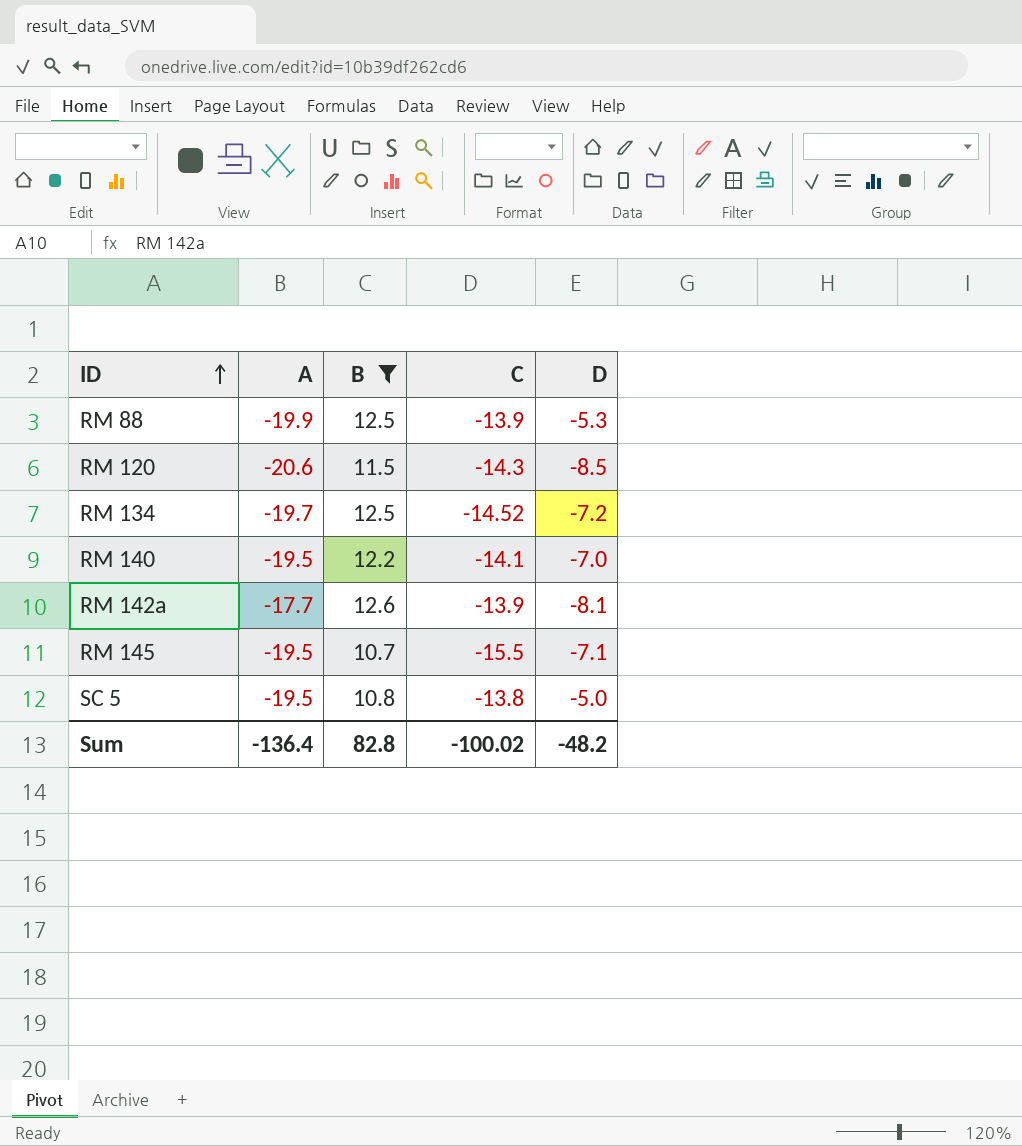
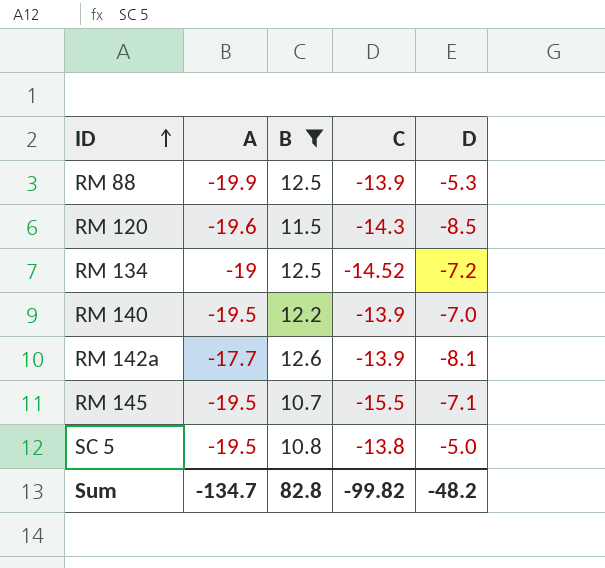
RM 120 | A: -20.6 -> -19.6
RM 134 | A: -19.7 -> -19
RM 140 | C: -14.1 -> -13.9
Sum | A: -136.4 -> -134.7
Sum | C: -100.02 -> -99.82

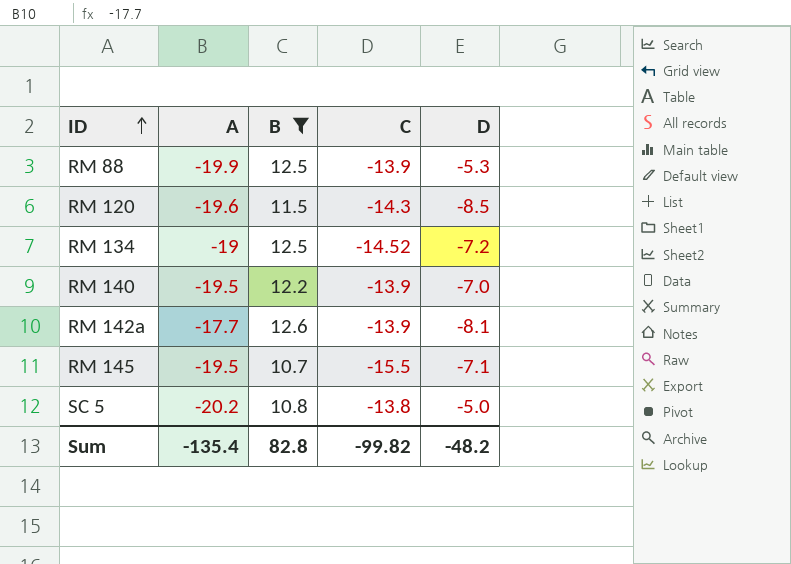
SC 5 | A: -19.5 -> -20.2
Sum | A: -134.7 -> -135.4

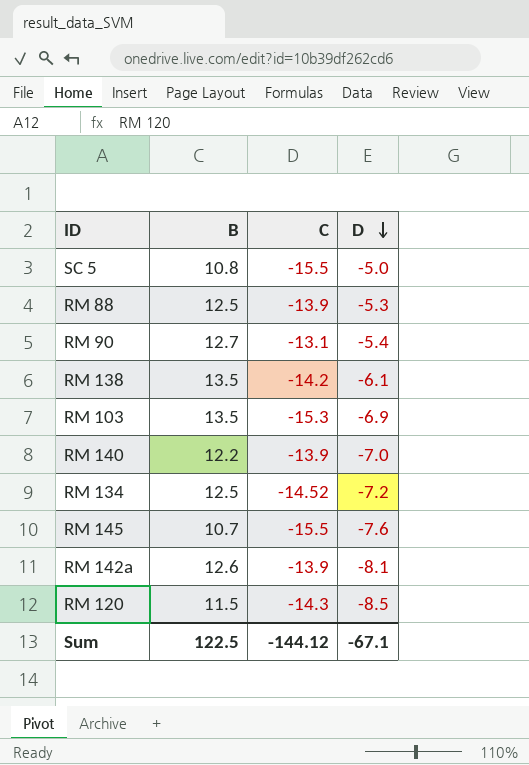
filter: B <= 12.6 -> none
row order: ID ascending -> D descending
column A | position: 2 -> none
SC 5 | C: -13.8 -> -15.5
RM 145 | D: -7.1 -> -7.6
Sum | B: 82.8 -> 122.5
Sum | C: -99.82 -> -144.12
Sum | D: -48.2 -> -67.1

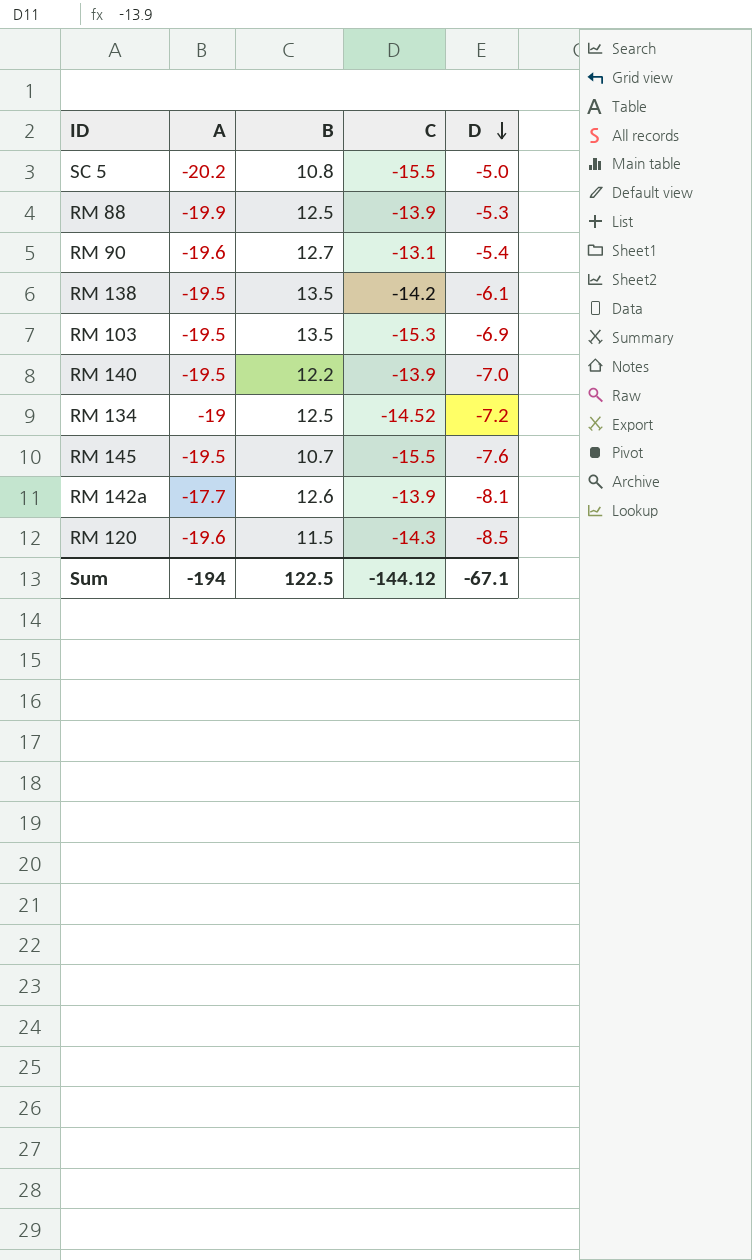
column A | position: none -> 2

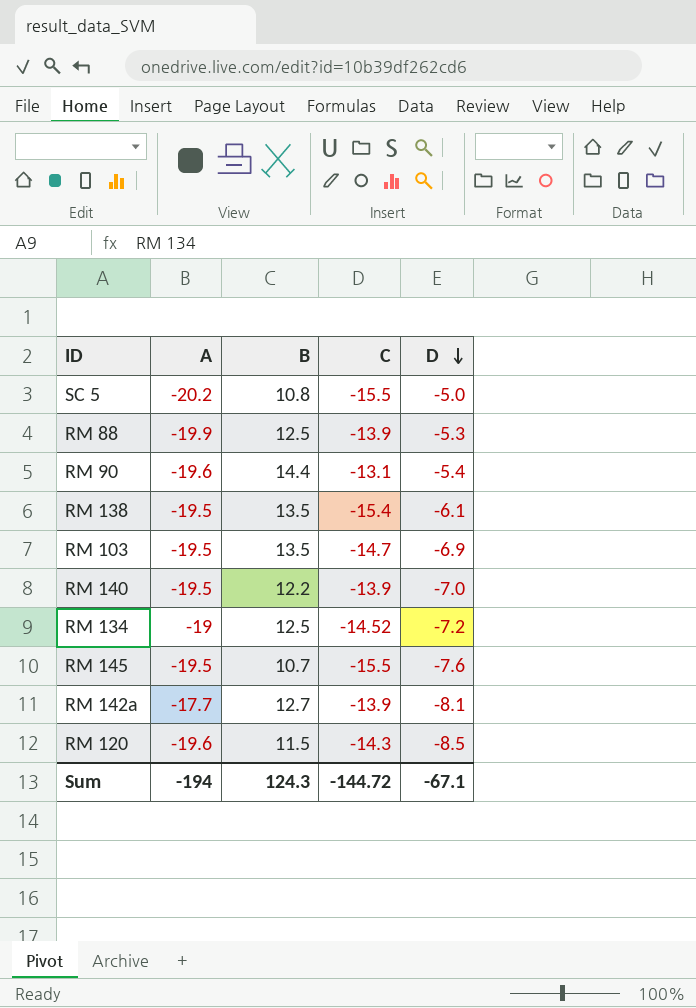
RM 90 | B: 12.7 -> 14.4
RM 138 | C: -14.2 -> -15.4
RM 103 | C: -15.3 -> -14.7
RM 142a | B: 12.6 -> 12.7
Sum | B: 122.5 -> 124.3
Sum | C: -144.12 -> -144.72

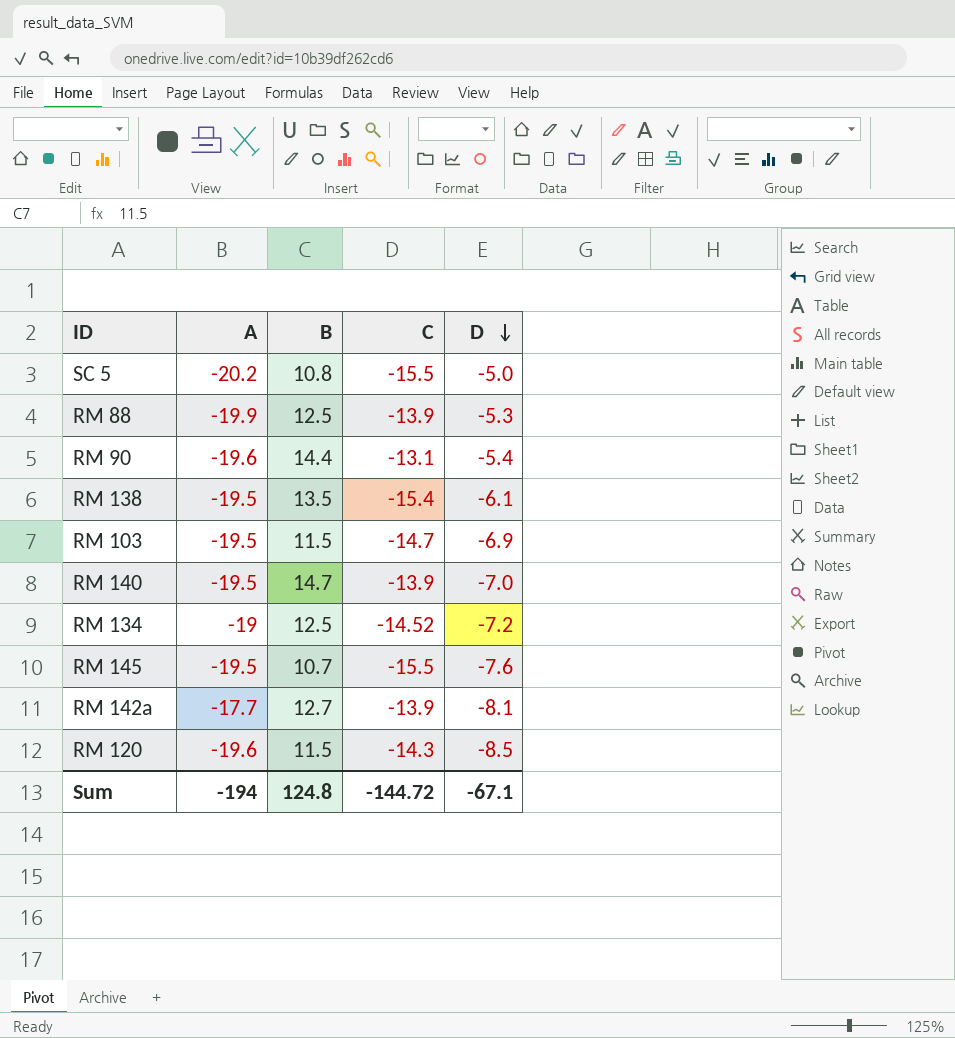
RM 103 | B: 13.5 -> 11.5
RM 140 | B: 12.2 -> 14.7
Sum | B: 124.3 -> 124.8

